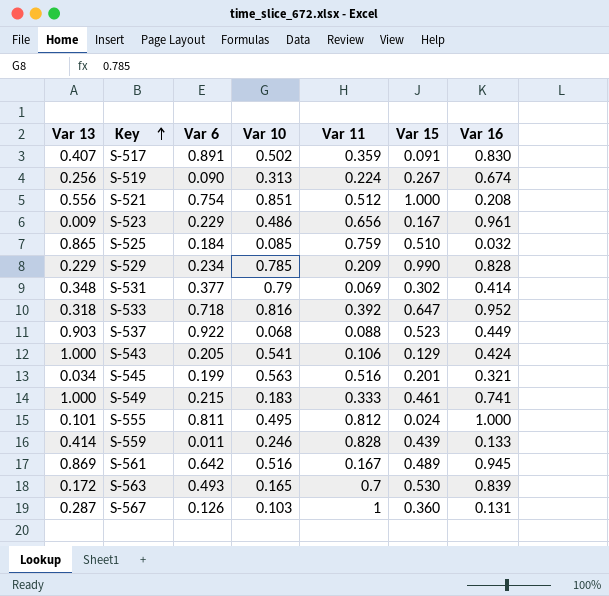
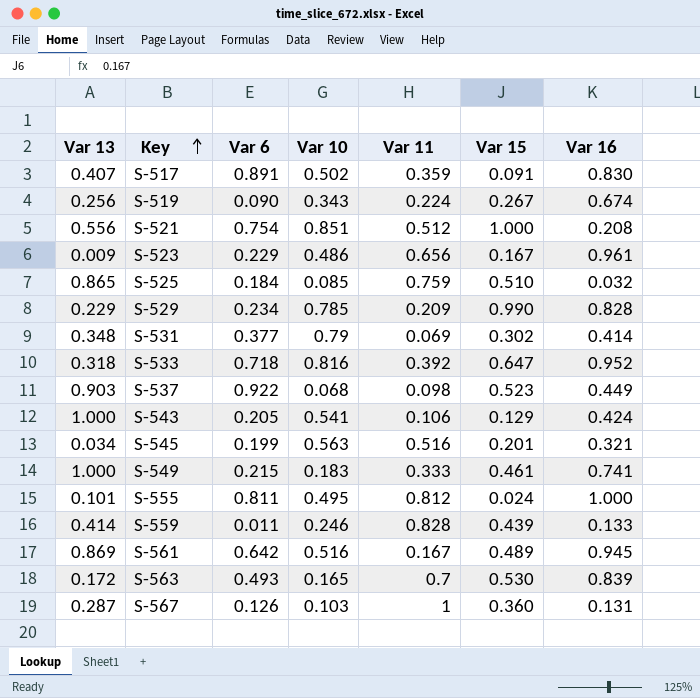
S-519 | Var 10: 0.313 -> 0.343
S-537 | Var 11: 0.088 -> 0.098

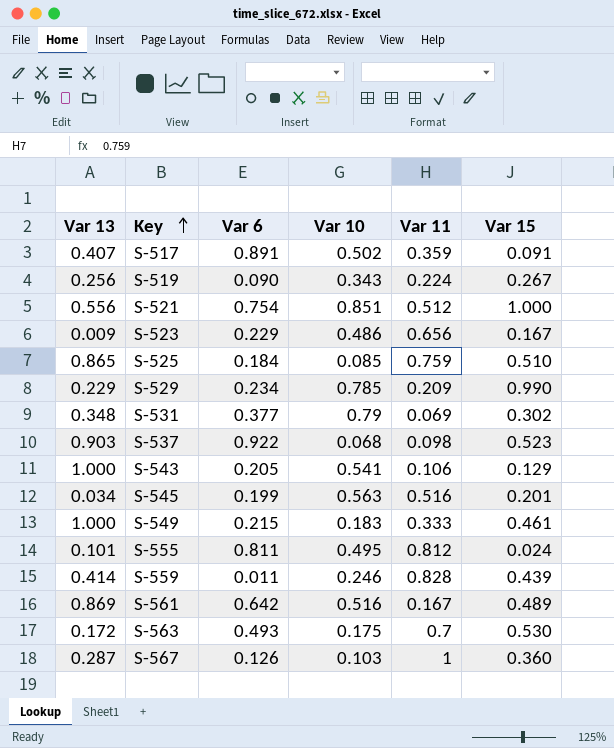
column Var 16 | position: 7 -> none
row S-533: 0.318 | 0.718 | 0.816 | 0.392 | 0.647 | 0.952 -> none
S-563 | Var 10: 0.165 -> 0.175

